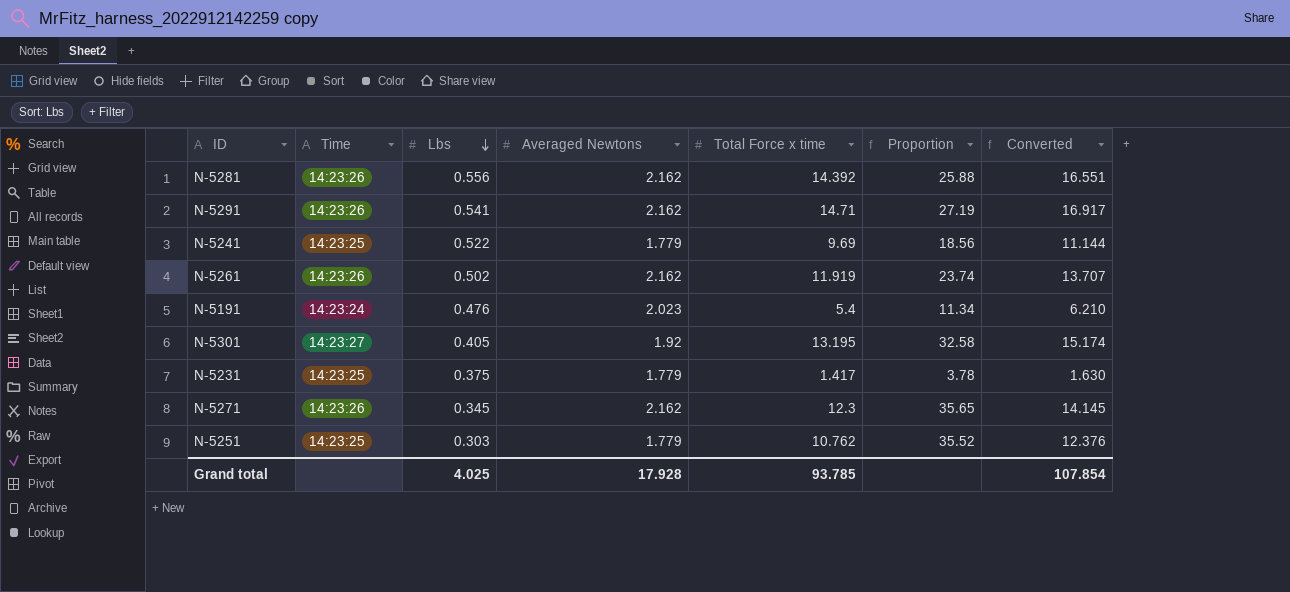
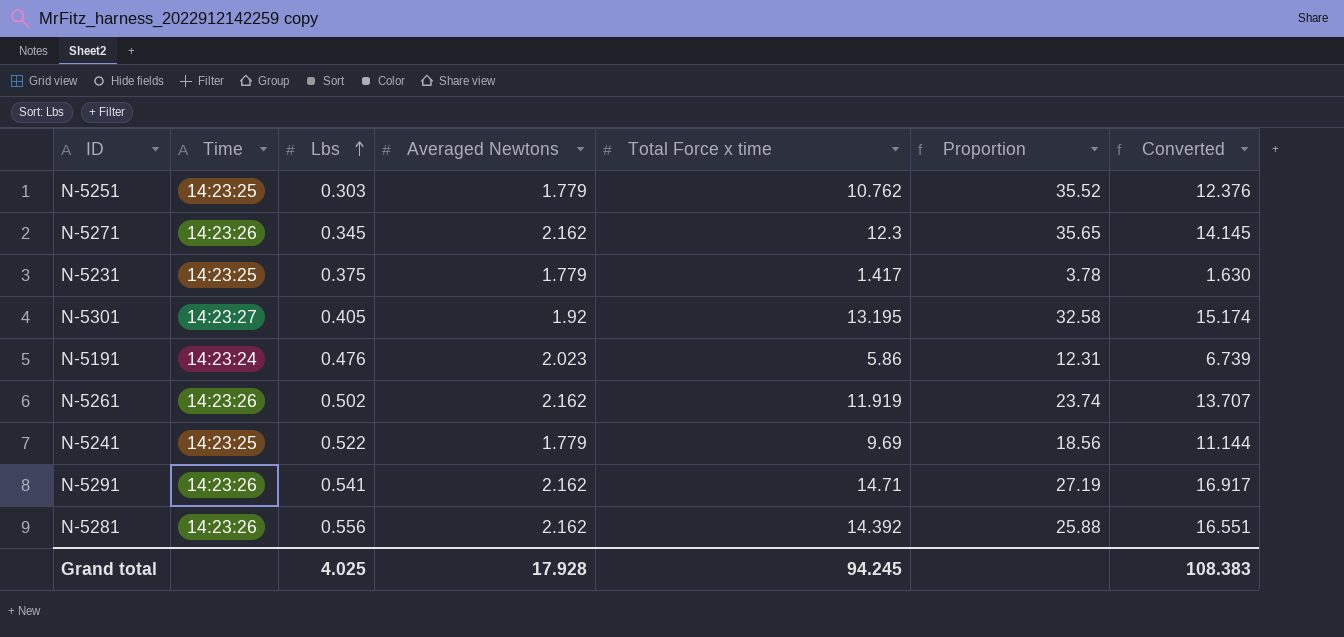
row order: Lbs descending -> Lbs ascending
N-5191 | Total Force x time: 5.4 -> 5.86
N-5191 | Proportion: 11.34 -> 12.31
N-5191 | Converted: 6.210 -> 6.739
Grand total | Total Force x time: 93.785 -> 94.245
Grand total | Converted: 107.854 -> 108.383

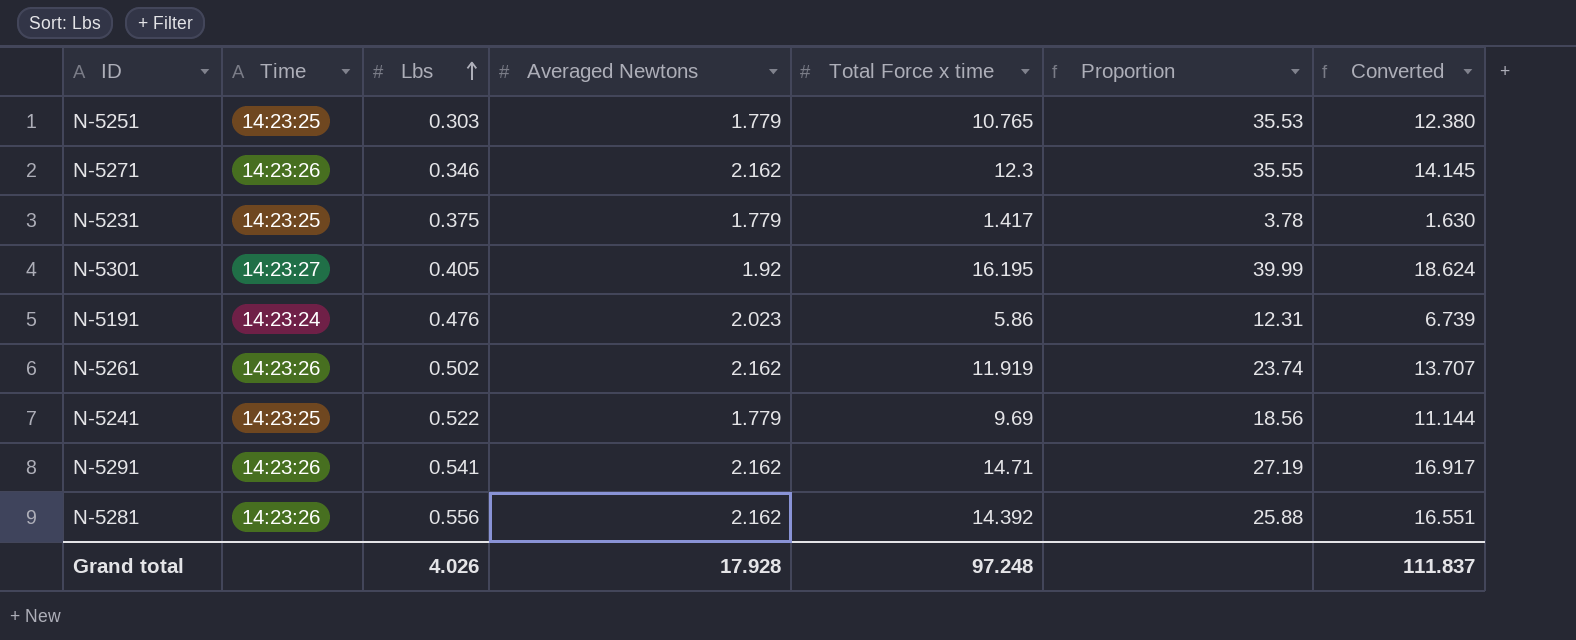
N-5251 | Total Force x time: 10.762 -> 10.765
N-5251 | Proportion: 35.52 -> 35.53
N-5251 | Converted: 12.376 -> 12.380
N-5271 | Lbs: 0.345 -> 0.346
N-5271 | Proportion: 35.65 -> 35.55
N-5301 | Total Force x time: 13.195 -> 16.195
N-5301 | Proportion: 32.58 -> 39.99
N-5301 | Converted: 15.174 -> 18.624
Grand total | Lbs: 4.025 -> 4.026
Grand total | Total Force x time: 94.245 -> 97.248
Grand total | Converted: 108.383 -> 111.837

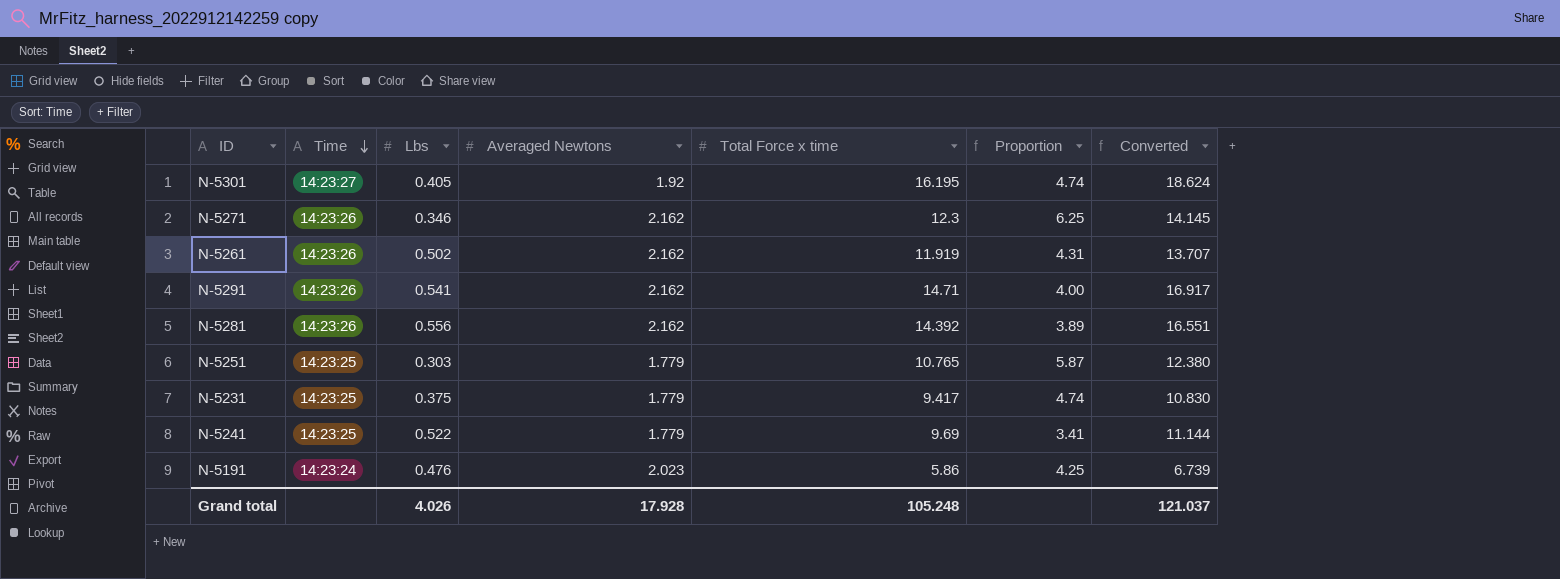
row order: Lbs ascending -> Time descending
column Proportion | formula: [Total Force x time] / [Lbs] -> [Averaged Newtons] / [Lbs]
N-5231 | Total Force x time: 1.417 -> 9.417
N-5231 | Converted: 1.630 -> 10.830
Grand total | Total Force x time: 97.248 -> 105.248
Grand total | Converted: 111.837 -> 121.037

